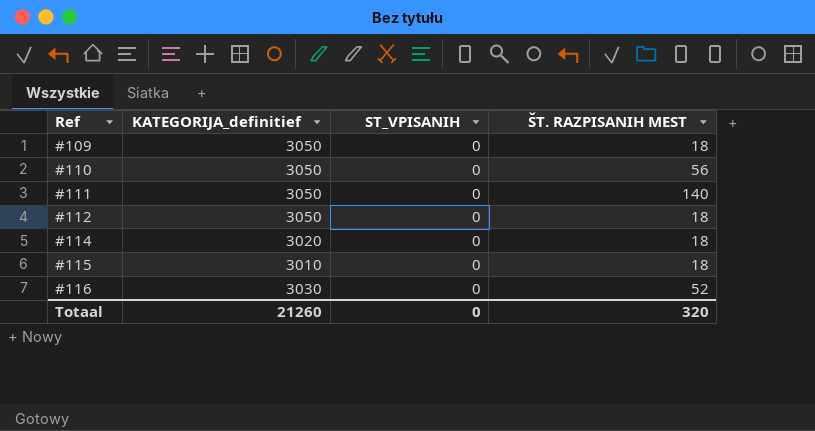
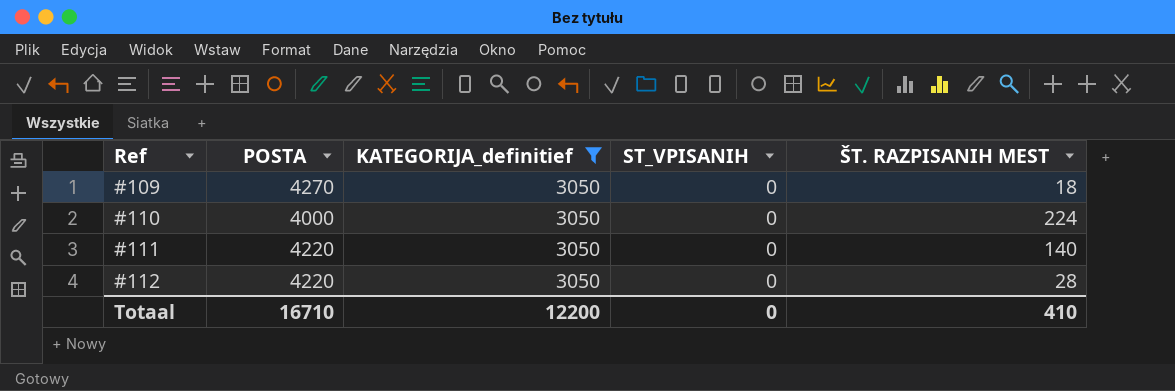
filter: none -> KATEGORIJA_definitief = 3050
column POSTA | position: none -> 2
#110 | ŠT. RAZPISANIH MEST: 56 -> 224
#112 | ŠT. RAZPISANIH MEST: 18 -> 28
Totaal | KATEGORIJA_definitief: 21260 -> 12200
Totaal | ŠT. RAZPISANIH MEST: 320 -> 410

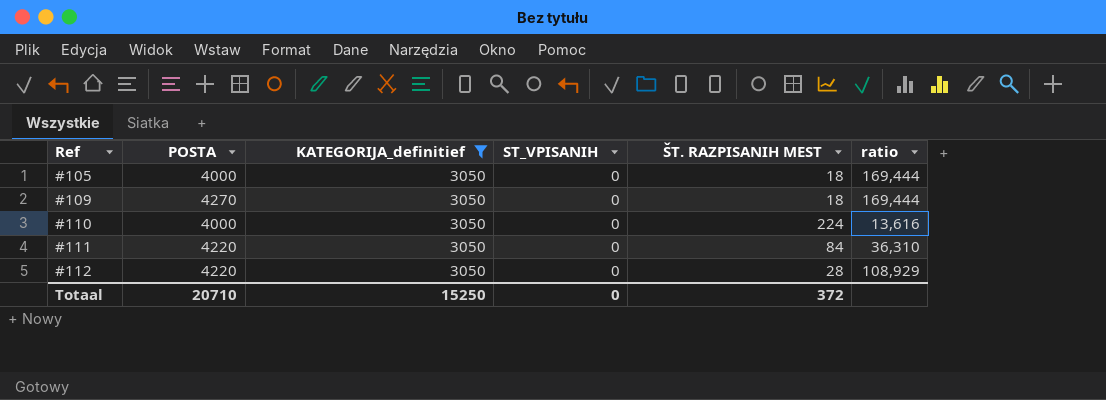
column ratio | formula: none -> [KATEGORIJA_definitief] / [ŠT. RAZPISANIH MEST]
row #105: none -> 4000 | 3050 | 0 | 18 | 169,444
#111 | ŠT. RAZPISANIH MEST: 140 -> 84
Totaal | POSTA: 16710 -> 20710
Totaal | KATEGORIJA_definitief: 12200 -> 15250
Totaal | ŠT. RAZPISANIH MEST: 410 -> 372

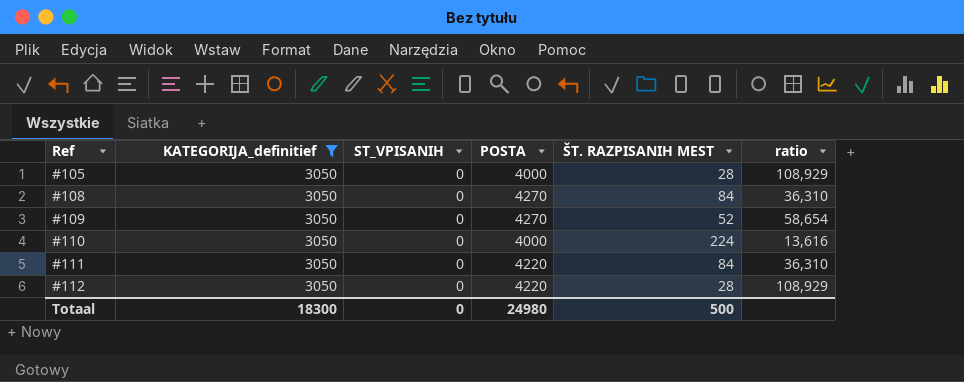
column POSTA | position: 2 -> 4
#105 | ŠT. RAZPISANIH MEST: 18 -> 28
#105 | ratio: 169,444 -> 108,929
row #108: none -> 3050 | 0 | 4270 | 84 | 36,310
#109 | ŠT. RAZPISANIH MEST: 18 -> 52
#109 | ratio: 169,444 -> 58,654
Totaal | KATEGORIJA_definitief: 15250 -> 18300
Totaal | POSTA: 20710 -> 24980
Totaal | ŠT. RAZPISANIH MEST: 372 -> 500

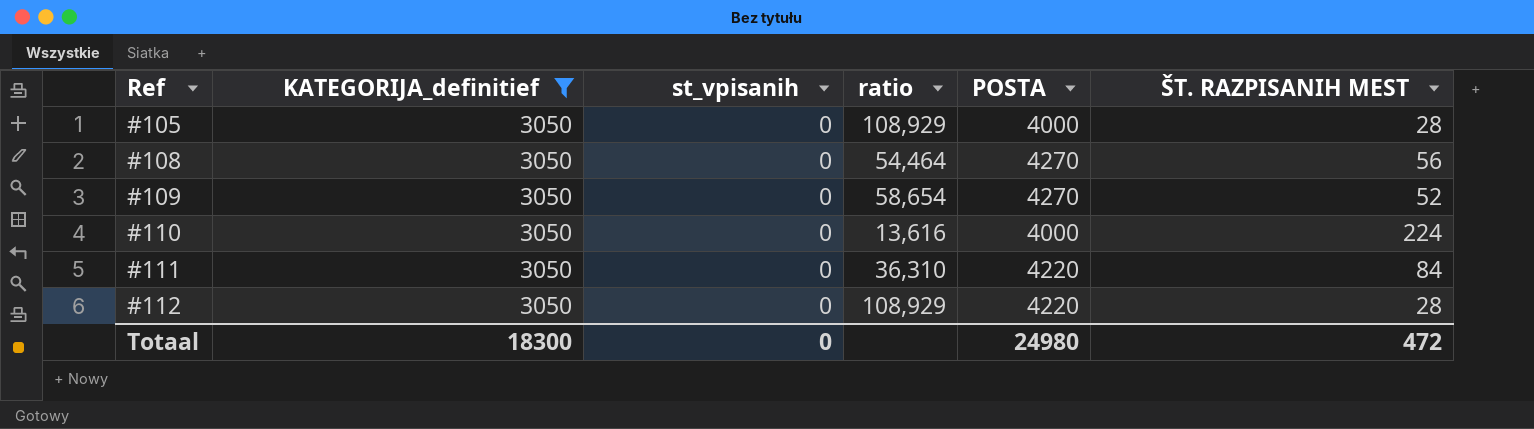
column name: ST_VPISANIH -> st_vpisanih
column ratio | position: 6 -> 4
#108 | ratio: 36,310 -> 54,464
#108 | ŠT. RAZPISANIH MEST: 84 -> 56
Totaal | ŠT. RAZPISANIH MEST: 500 -> 472

